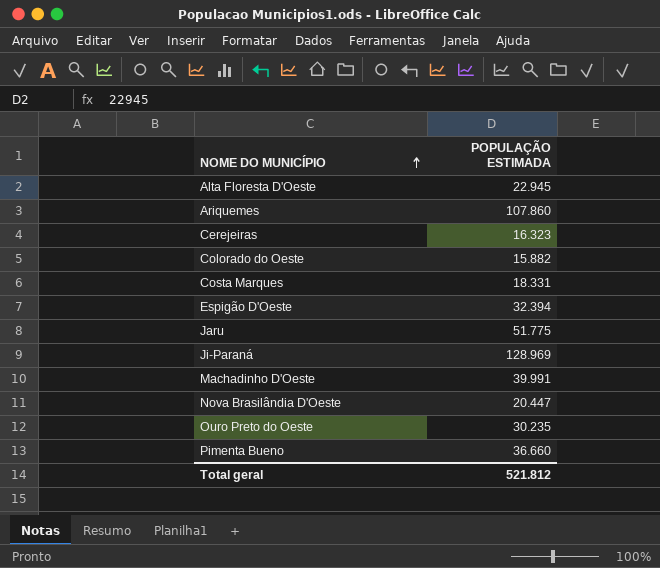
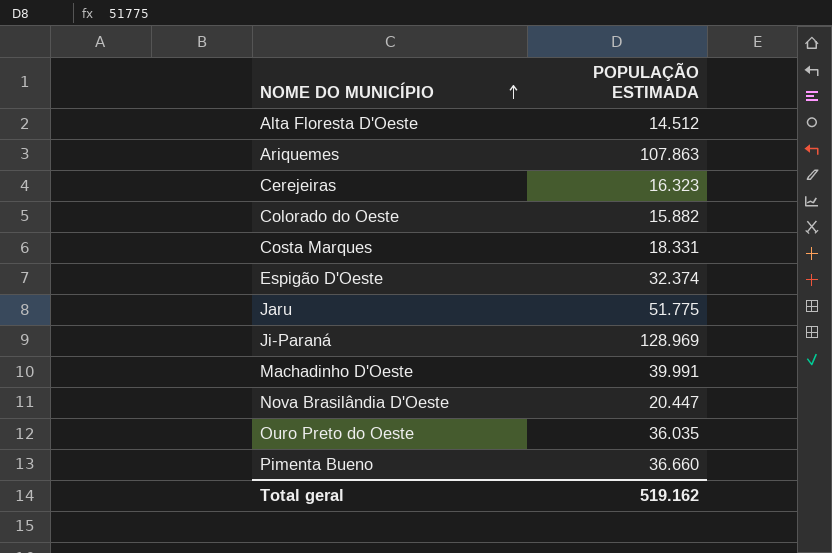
Alta Floresta D'Oeste | POPULAÇÃO ESTIMADA: 22.945 -> 14.512
Ariquemes | POPULAÇÃO ESTIMADA: 107.860 -> 107.863
Espigão D'Oeste | POPULAÇÃO ESTIMADA: 32.394 -> 32.374
Ouro Preto do Oeste | POPULAÇÃO ESTIMADA: 30.235 -> 36.035
Total geral | POPULAÇÃO ESTIMADA: 521.812 -> 519.162

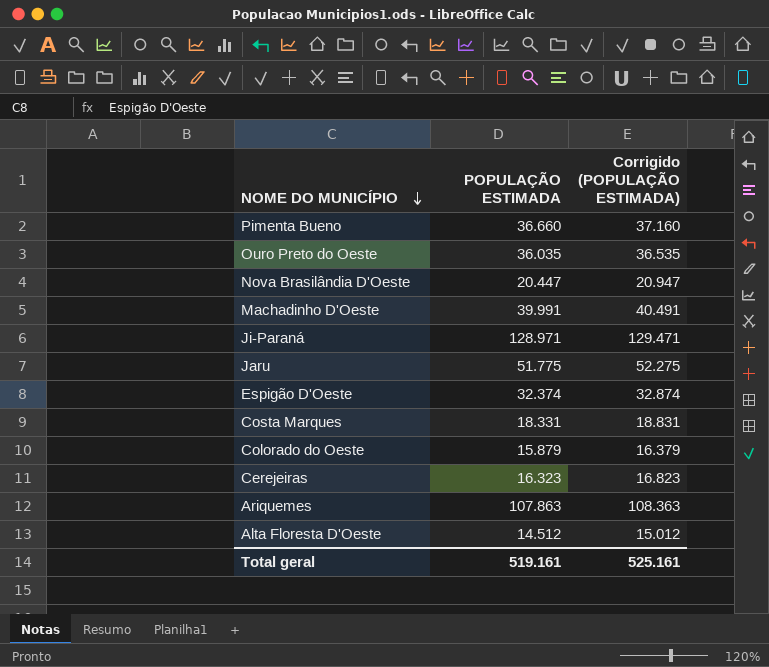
row order: NOME DO MUNICÍPIO ascending -> NOME DO MUNICÍPIO descending
column Corrigido (POPULAÇÃO ESTIMADA) | formula: none -> [POPULAÇÃO ESTIMADA] + 500
Ji-Paraná | POPULAÇÃO ESTIMADA: 128.969 -> 128.971
Colorado do Oeste | POPULAÇÃO ESTIMADA: 15.882 -> 15.879
Total geral | POPULAÇÃO ESTIMADA: 519.162 -> 519.161

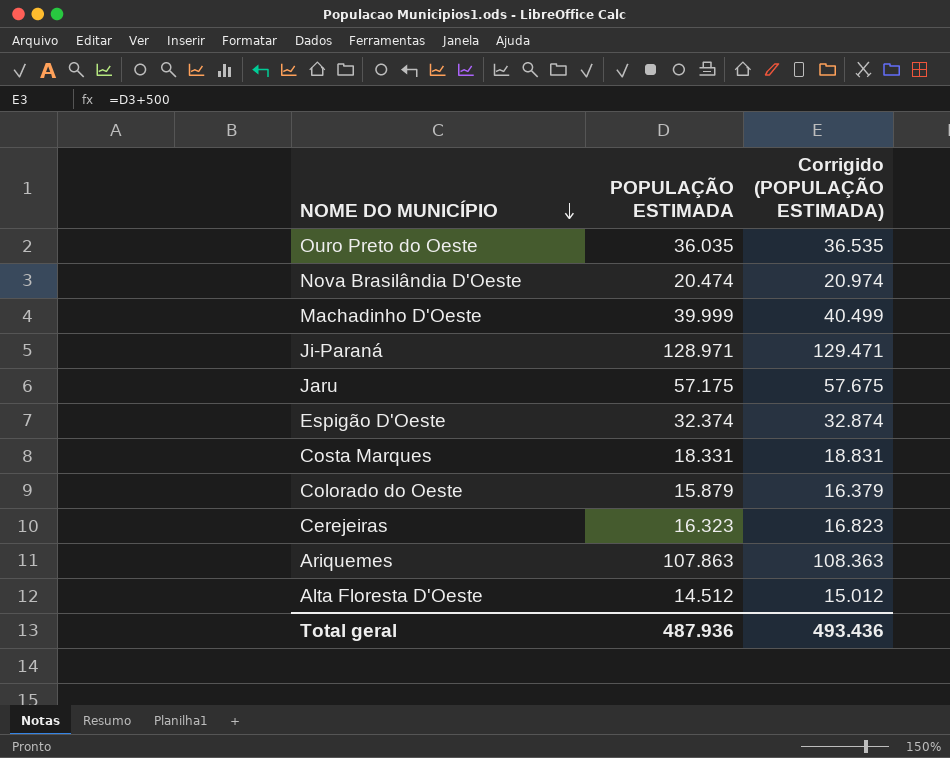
row Pimenta Bueno: 36.660 | 37.160 -> none
Nova Brasilândia D'Oeste | POPULAÇÃO ESTIMADA: 20.447 -> 20.474
Nova Brasilândia D'Oeste | Corrigido (POPULAÇÃO ESTIMADA): 20.947 -> 20.974
Machadinho D'Oeste | POPULAÇÃO ESTIMADA: 39.991 -> 39.999
Machadinho D'Oeste | Corrigido (POPULAÇÃO ESTIMADA): 40.491 -> 40.499
Jaru | POPULAÇÃO ESTIMADA: 51.775 -> 57.175
Jaru | Corrigido (POPULAÇÃO ESTIMADA): 52.275 -> 57.675
Total geral | POPULAÇÃO ESTIMADA: 519.161 -> 487.936
Total geral | Corrigido (POPULAÇÃO ESTIMADA): 525.161 -> 493.436

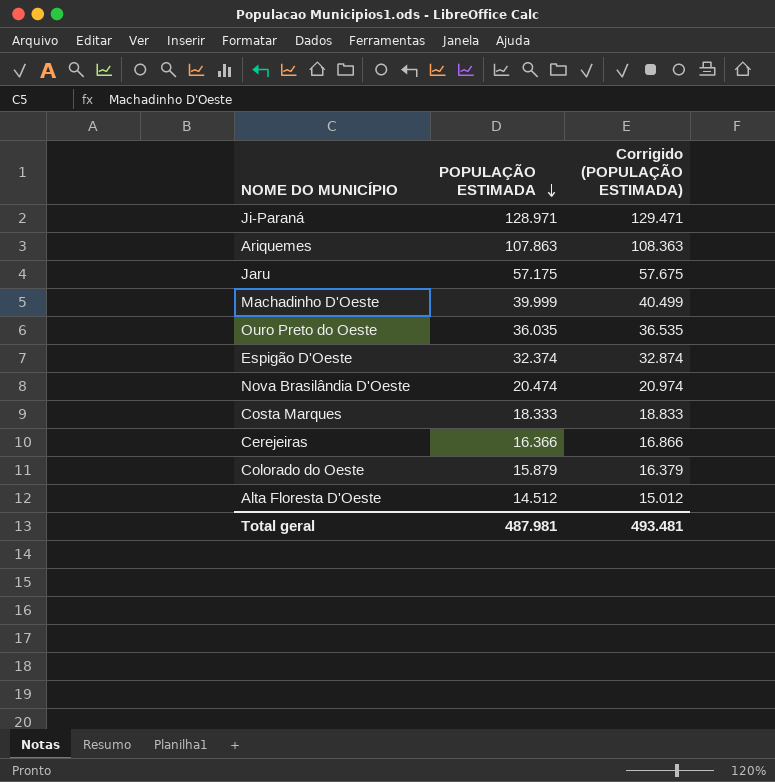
row order: NOME DO MUNICÍPIO descending -> POPULAÇÃO ESTIMADA descending
Costa Marques | POPULAÇÃO ESTIMADA: 18.331 -> 18.333
Costa Marques | Corrigido (POPULAÇÃO ESTIMADA): 18.831 -> 18.833
Cerejeiras | POPULAÇÃO ESTIMADA: 16.323 -> 16.366
Cerejeiras | Corrigido (POPULAÇÃO ESTIMADA): 16.823 -> 16.866
Total geral | POPULAÇÃO ESTIMADA: 487.936 -> 487.981
Total geral | Corrigido (POPULAÇÃO ESTIMADA): 493.436 -> 493.481

